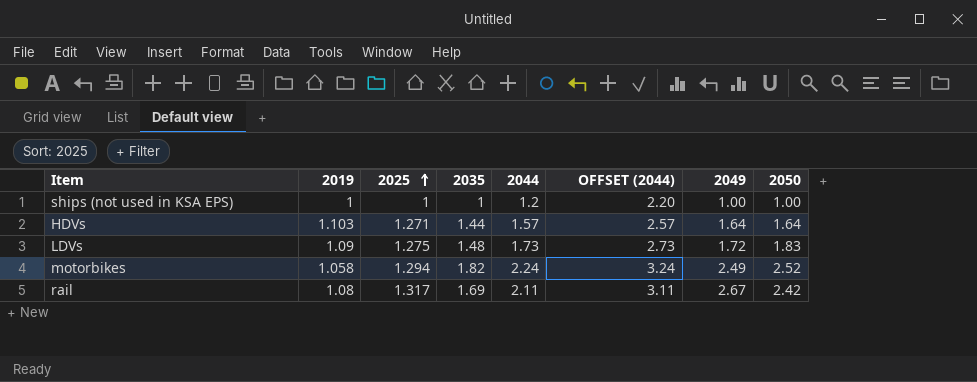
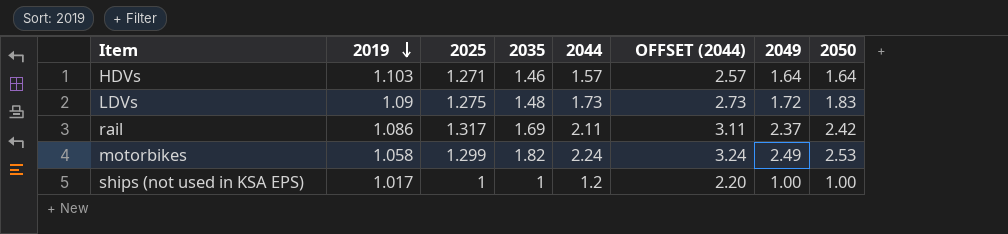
row order: 2025 ascending -> 2019 descending
HDVs | 2035: 1.44 -> 1.46
rail | 2019: 1.08 -> 1.086
rail | 2049: 2.67 -> 2.37
motorbikes | 2025: 1.294 -> 1.299
motorbikes | 2050: 2.52 -> 2.53
ships (not used in KSA EPS) | 2019: 1 -> 1.017

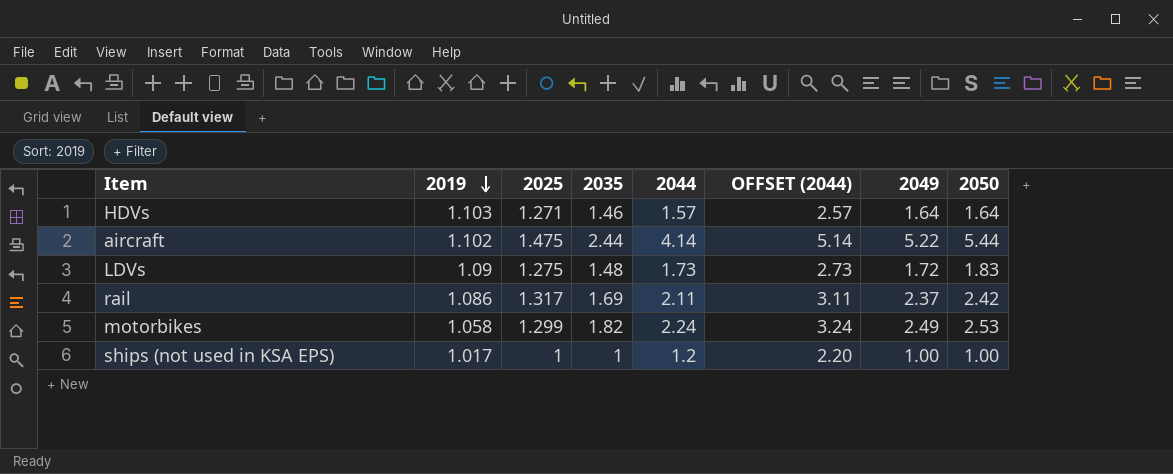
row aircraft: none -> 1.102 | 1.475 | 2.44 | 4.14 | 5.14 | 5.22 | 5.44

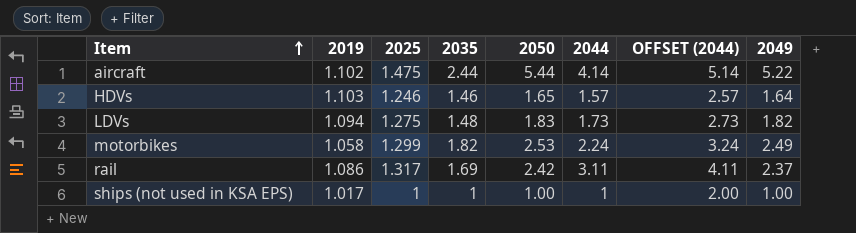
row order: 2019 descending -> Item ascending
column 2050 | position: 8 -> 5
HDVs | 2025: 1.271 -> 1.246
HDVs | 2050: 1.64 -> 1.65
LDVs | 2019: 1.09 -> 1.094
LDVs | 2049: 1.72 -> 1.82
rail | 2044: 2.11 -> 3.11
rail | OFFSET (2044): 3.11 -> 4.11
ships (not used in KSA EPS) | 2044: 1.2 -> 1
ships (not used in KSA EPS) | OFFSET (2044): 2.20 -> 2.00

